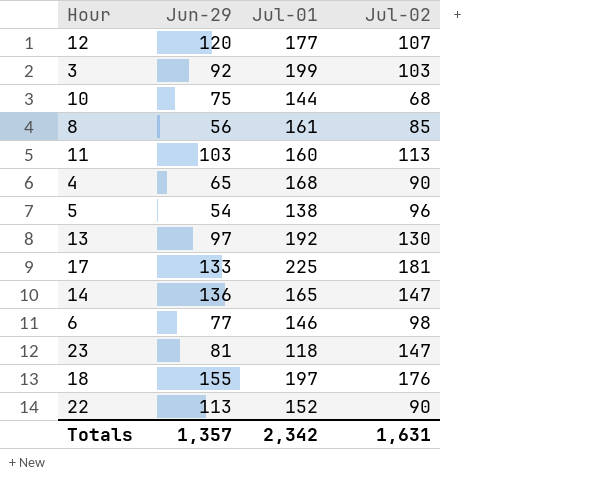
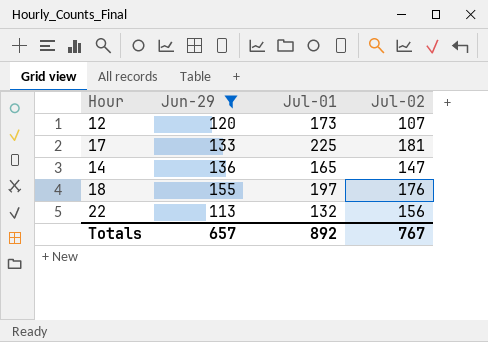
filter: none -> Jun-29 >= 113
12 | Jul-01: 177 -> 173
22 | Jul-01: 152 -> 132
22 | Jul-02: 90 -> 156
Totals | Jun-29: 1,357 -> 657
Totals | Jul-01: 2,342 -> 892
Totals | Jul-02: 1,631 -> 767

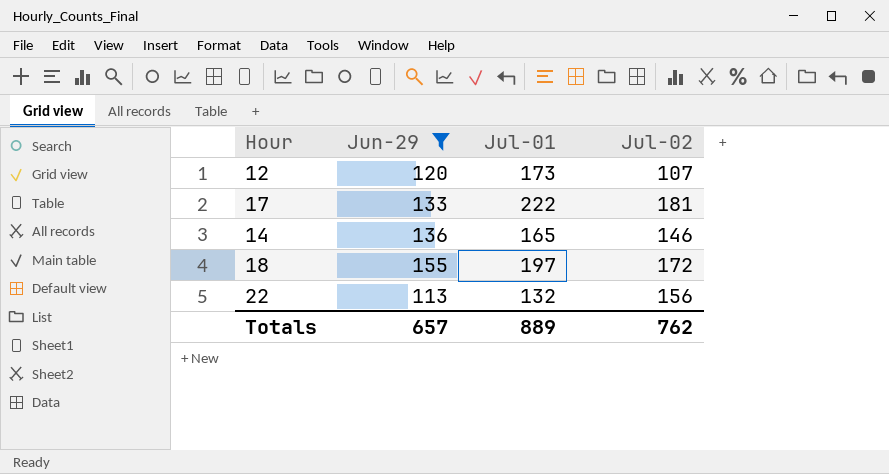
17 | Jul-01: 225 -> 222
14 | Jul-02: 147 -> 146
18 | Jul-02: 176 -> 172
Totals | Jul-01: 892 -> 889
Totals | Jul-02: 767 -> 762

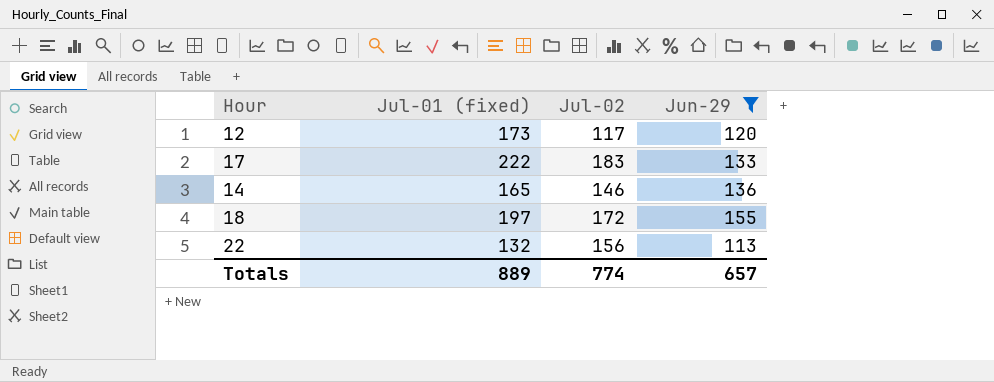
column name: Jul-01 -> Jul-01 (fixed)
column Jun-29 | position: 2 -> 4
12 | Jul-02: 107 -> 117
17 | Jul-02: 181 -> 183
Totals | Jul-02: 762 -> 774

